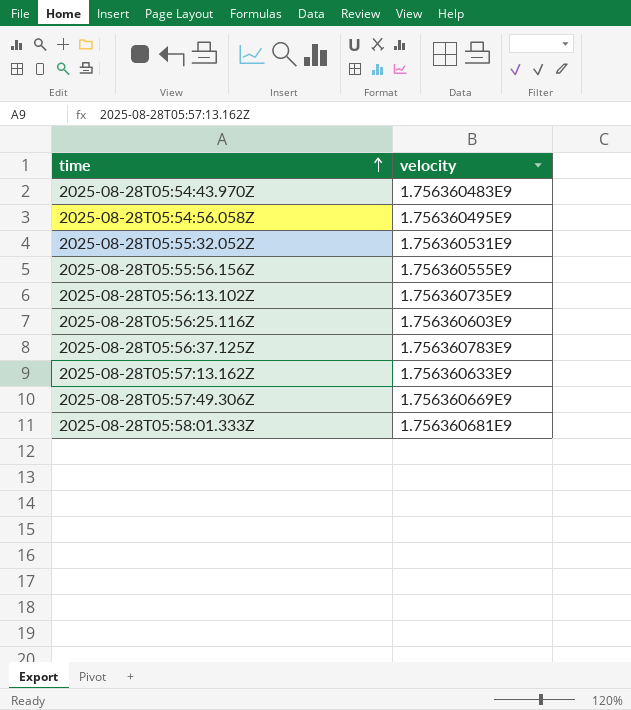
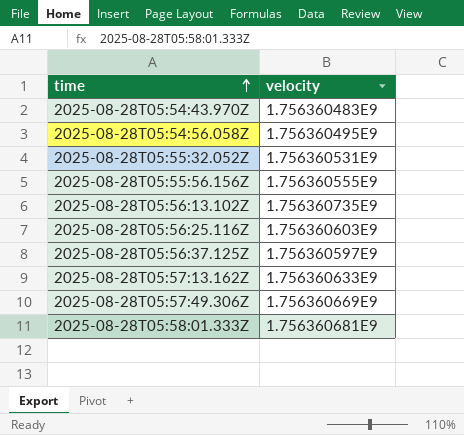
2025-08-28T05:56:37.125Z | velocity: 1.756360783E9 -> 1.756360597E9

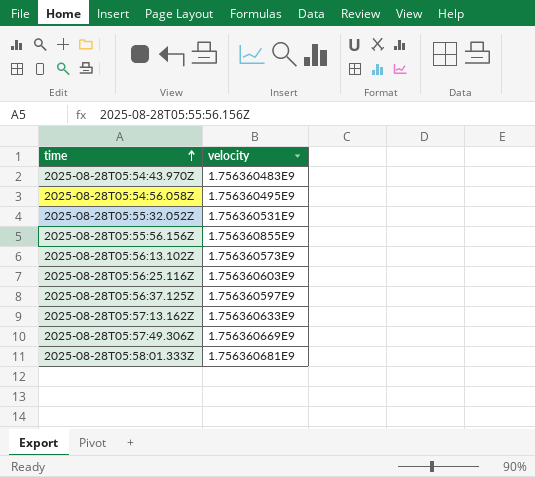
2025-08-28T05:55:56.156Z | velocity: 1.756360555E9 -> 1.756360855E9
2025-08-28T05:56:13.102Z | velocity: 1.756360735E9 -> 1.756360573E9

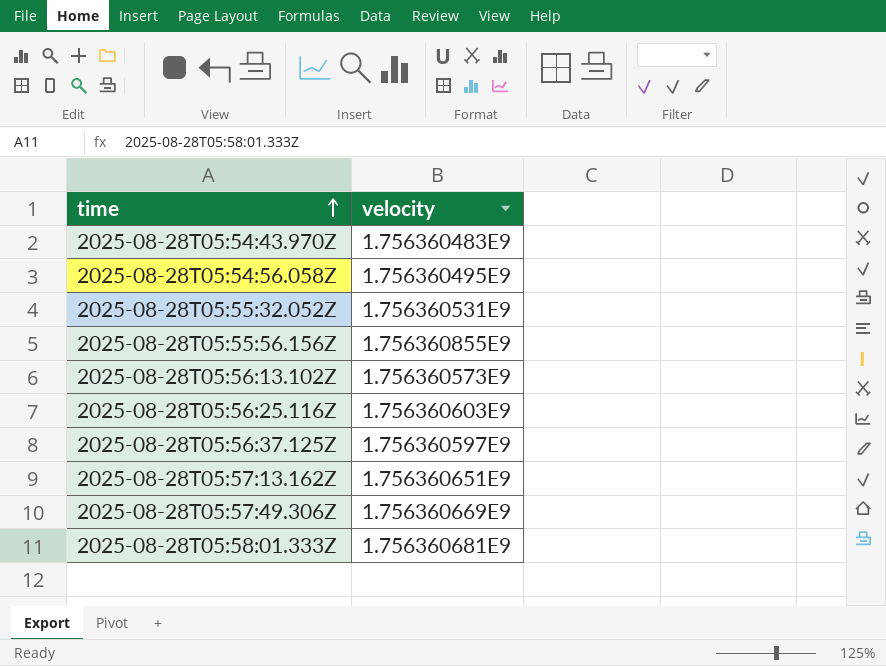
2025-08-28T05:57:13.162Z | velocity: 1.756360633E9 -> 1.756360651E9

